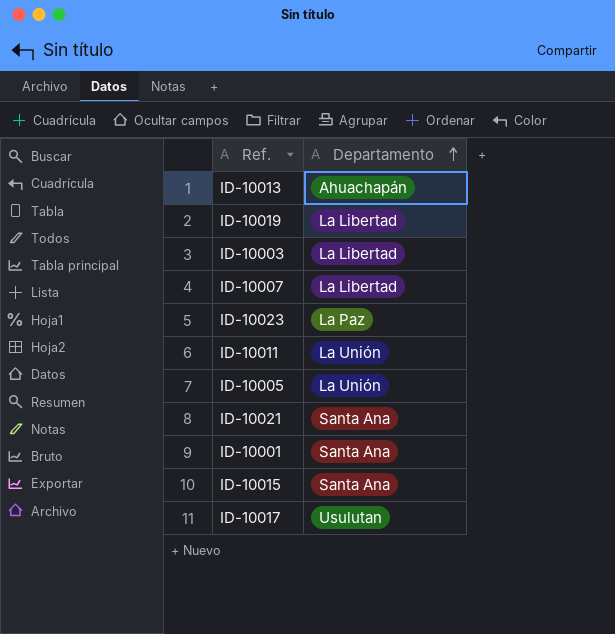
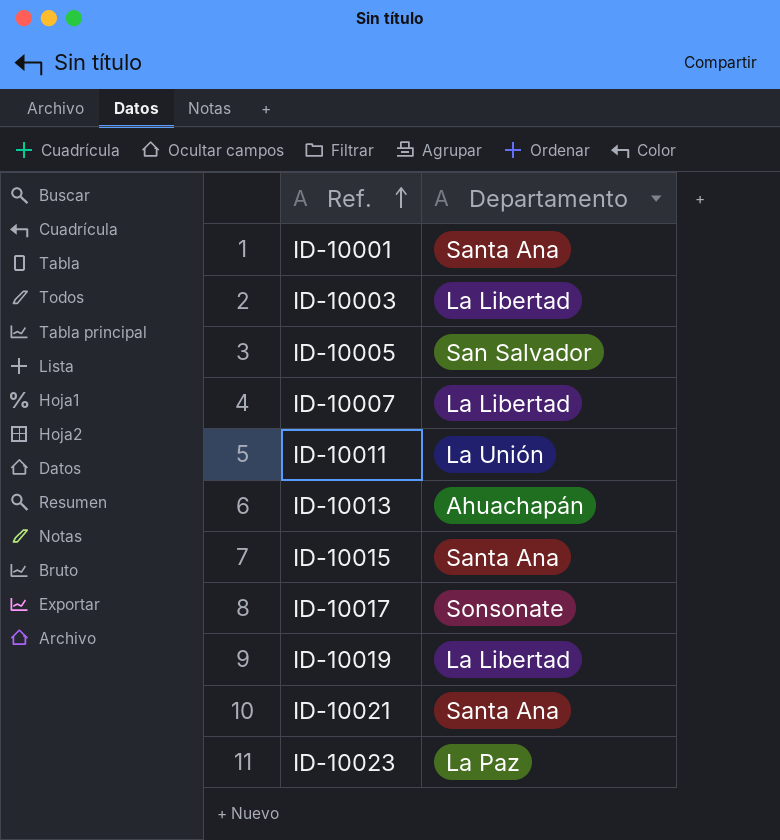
row order: Departamento ascending -> Ref. ascending
ID-10005 | Departamento: La Unión -> San Salvador
ID-10017 | Departamento: Usulutan -> Sonsonate

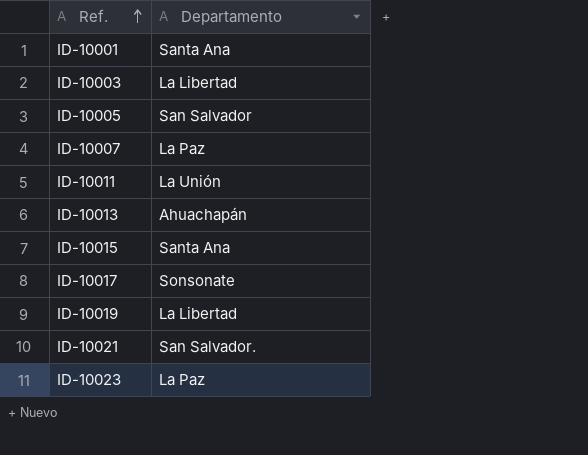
ID-10007 | Departamento: La Libertad -> La Paz
ID-10021 | Departamento: Santa Ana -> San Salvador.

